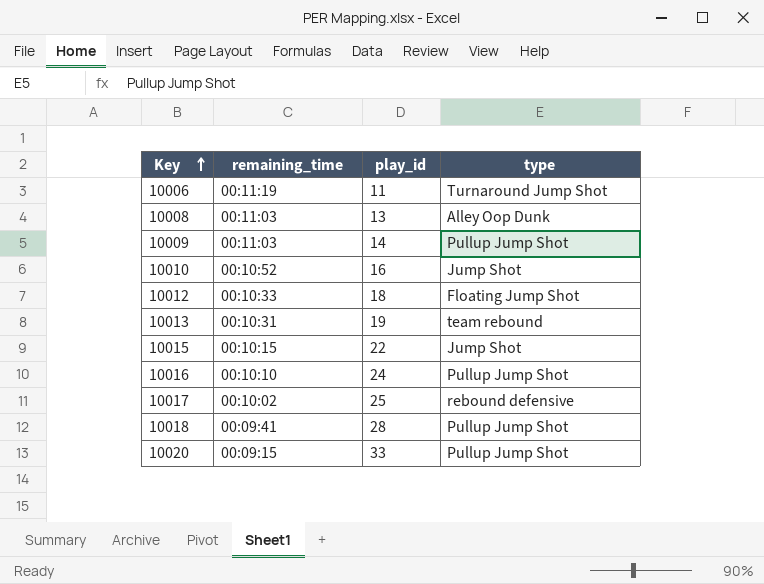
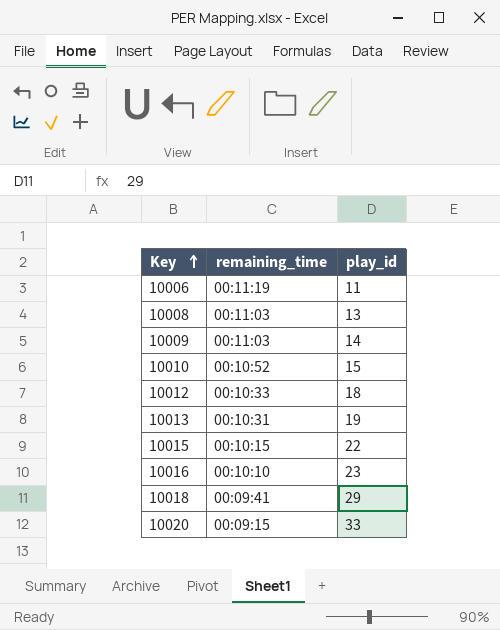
column type | position: 4 -> none
row 10017: 00:10:02 | 25 | rebound defensive -> none
10010 | play_id: 16 -> 15
10016 | play_id: 24 -> 23
10018 | play_id: 28 -> 29

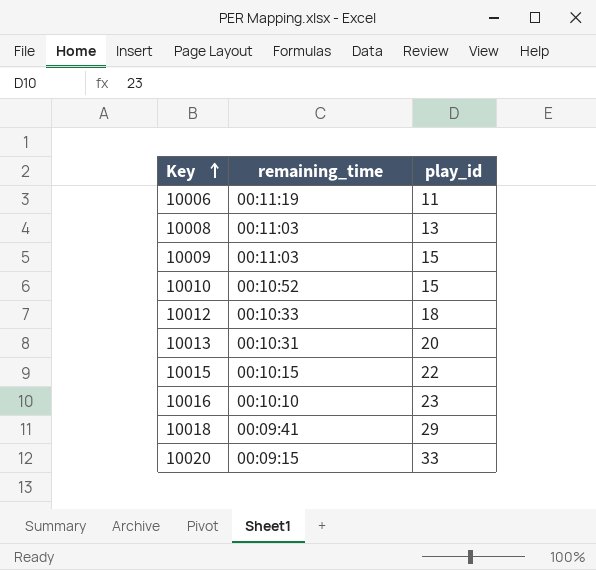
10009 | play_id: 14 -> 15
10013 | play_id: 19 -> 20

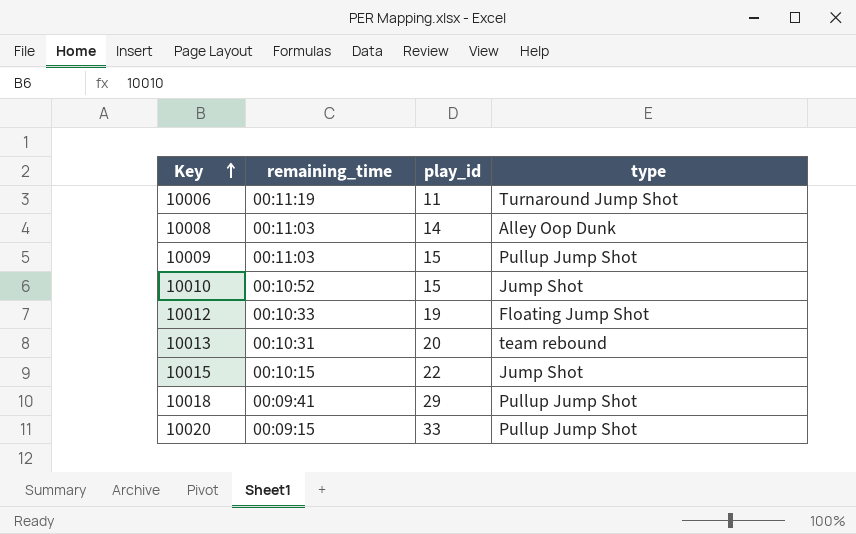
column type | position: none -> 4
row 10016: 00:10:10 | 23 -> none
10008 | play_id: 13 -> 14
10012 | play_id: 18 -> 19

